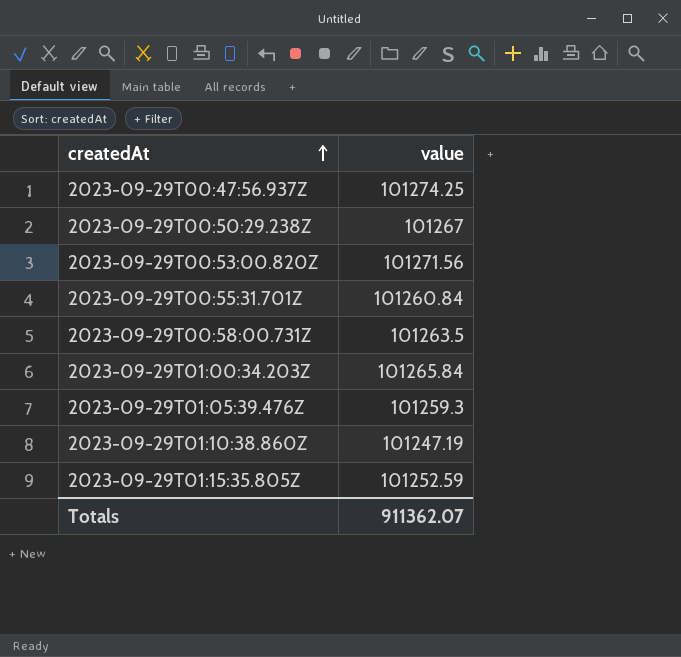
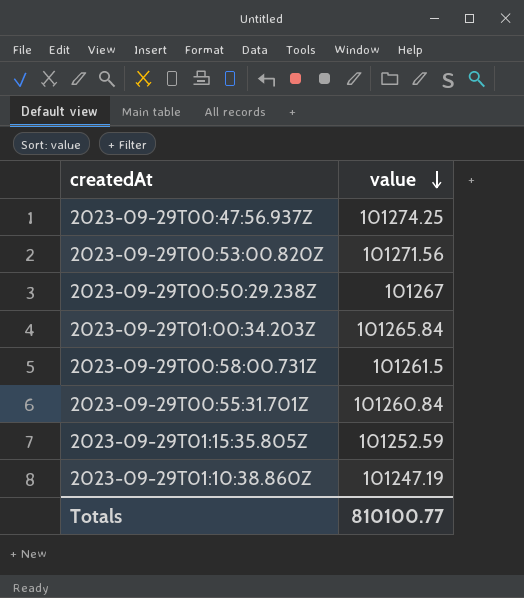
row order: createdAt ascending -> value descending
row 2023-09-29T01:05:39.476Z: 101259.3 -> none
2023-09-29T00:58:00.731Z | value: 101263.5 -> 101261.5
Totals | value: 911362.07 -> 810100.77

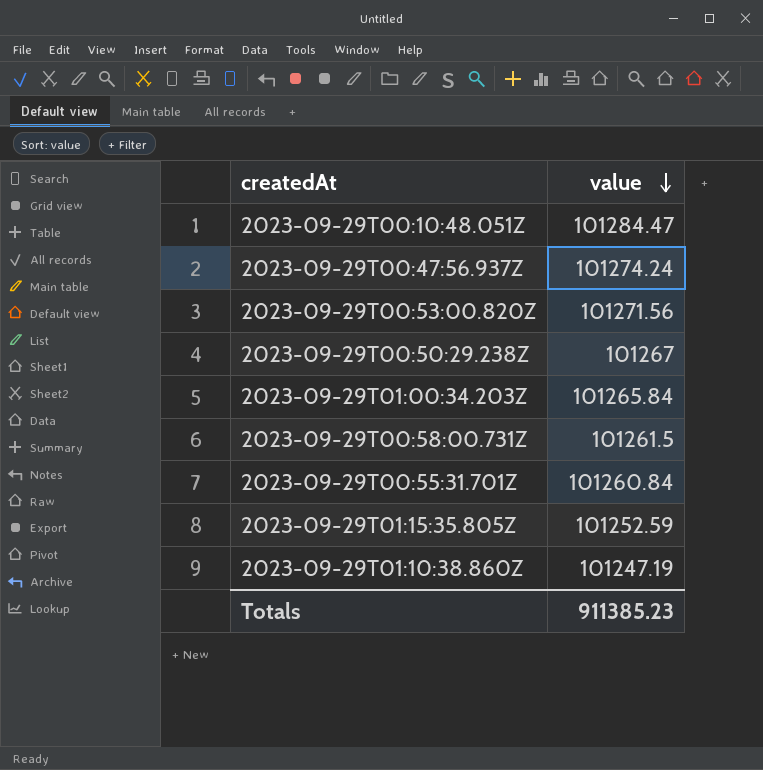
row 2023-09-29T00:10:48.051Z: none -> 101284.47
2023-09-29T00:47:56.937Z | value: 101274.25 -> 101274.24
Totals | value: 810100.77 -> 911385.23

